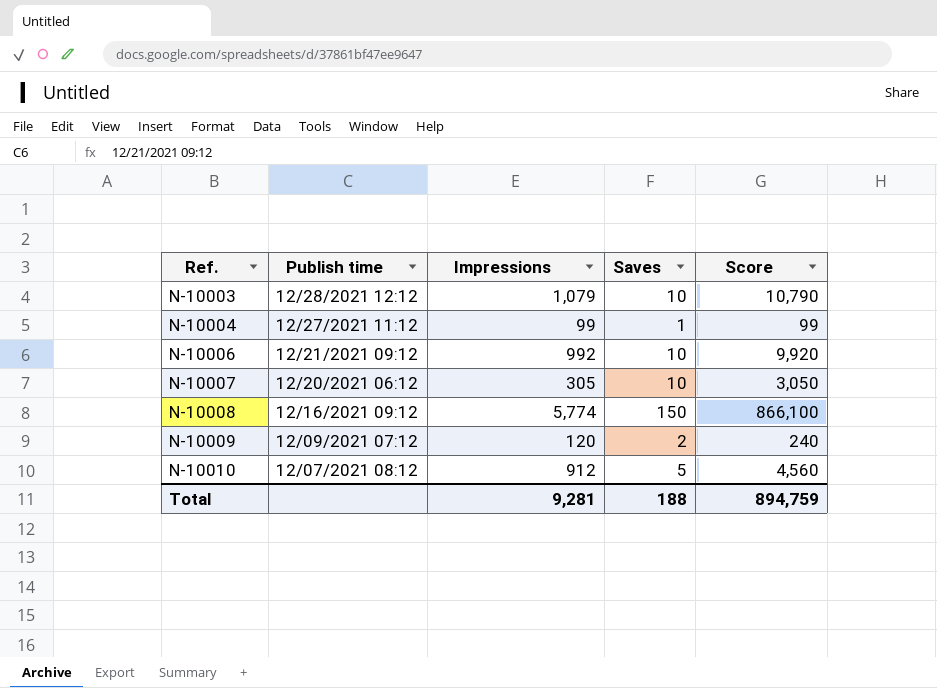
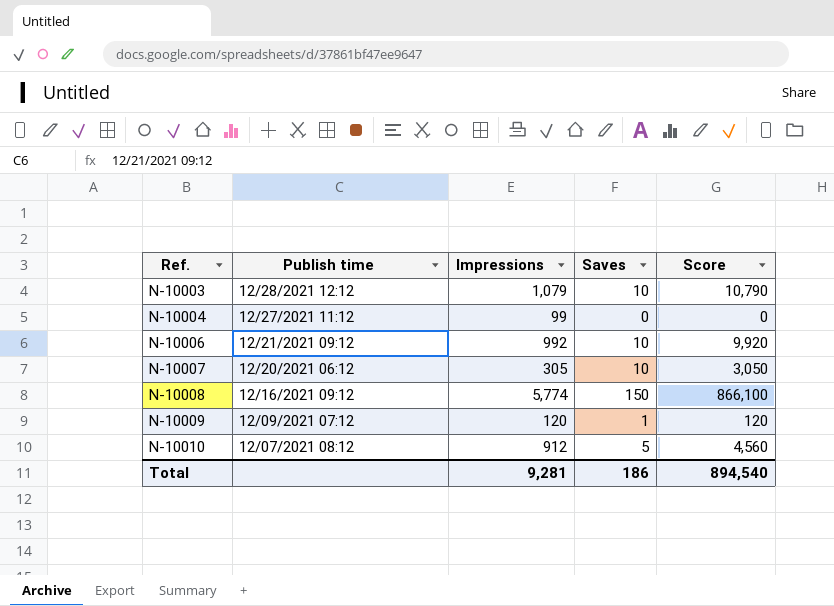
N-10004 | Saves: 1 -> 0
N-10004 | Score: 99 -> 0
N-10009 | Saves: 2 -> 1
N-10009 | Score: 240 -> 120
Total | Saves: 188 -> 186
Total | Score: 894,759 -> 894,540

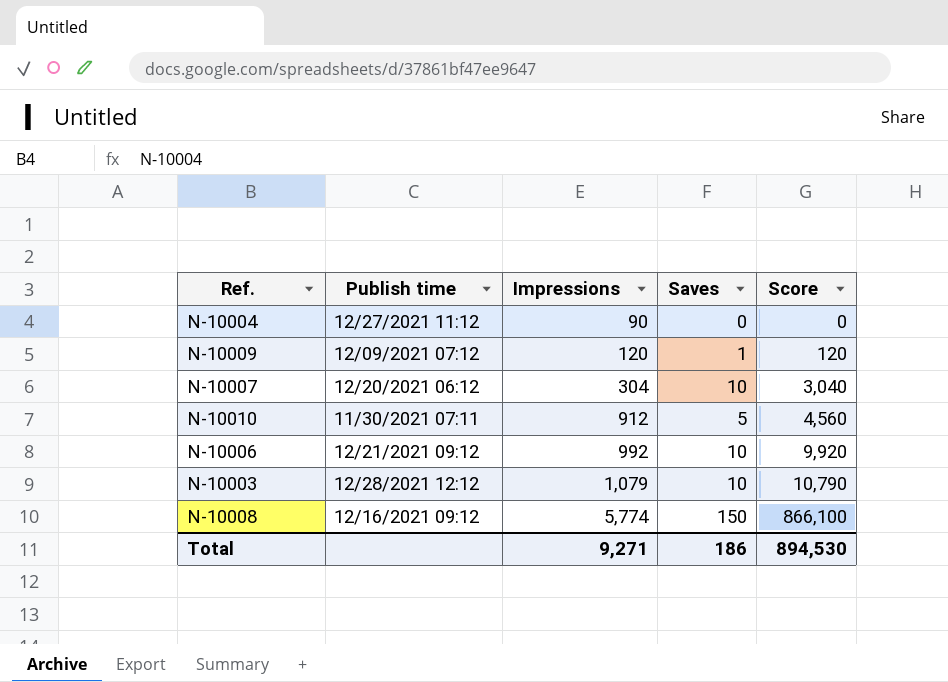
row order: Ref. ascending -> Impressions ascending
N-10004 | Impressions: 99 -> 90
N-10007 | Impressions: 305 -> 304
N-10007 | Score: 3,050 -> 3,040
N-10010 | Publish time: 12/07/2021 08:12 -> 11/30/2021 07:11
Total | Impressions: 9,281 -> 9,271
Total | Score: 894,540 -> 894,530

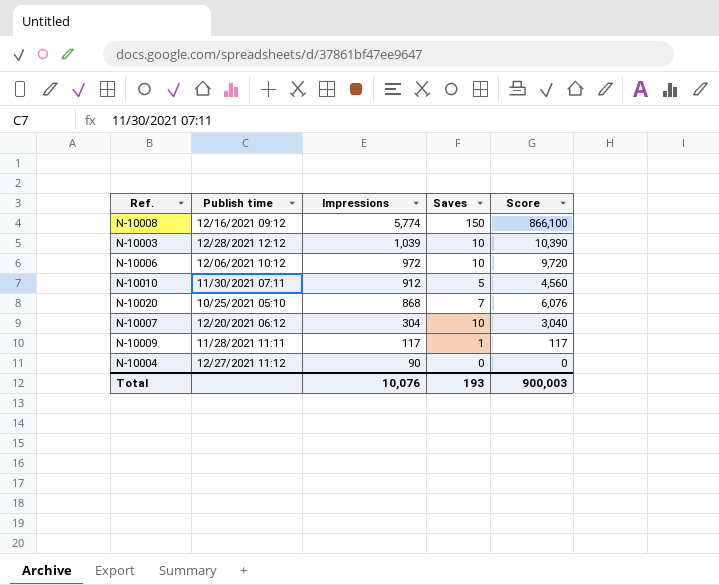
row order: Impressions ascending -> Impressions descending
N-10003 | Impressions: 1,079 -> 1,039
N-10003 | Score: 10,790 -> 10,390
N-10006 | Publish time: 12/21/2021 09:12 -> 12/06/2021 10:12
N-10006 | Impressions: 992 -> 972
N-10006 | Score: 9,920 -> 9,720
row N-10020: none -> 10/25/2021 05:10 | 868 | 7 | 6,076
N-10009 | Publish time: 12/09/2021 07:12 -> 11/28/2021 11:11
N-10009 | Impressions: 120 -> 117
N-10009 | Score: 120 -> 117
Total | Impressions: 9,271 -> 10,076
Total | Saves: 186 -> 193
Total | Score: 894,530 -> 900,003

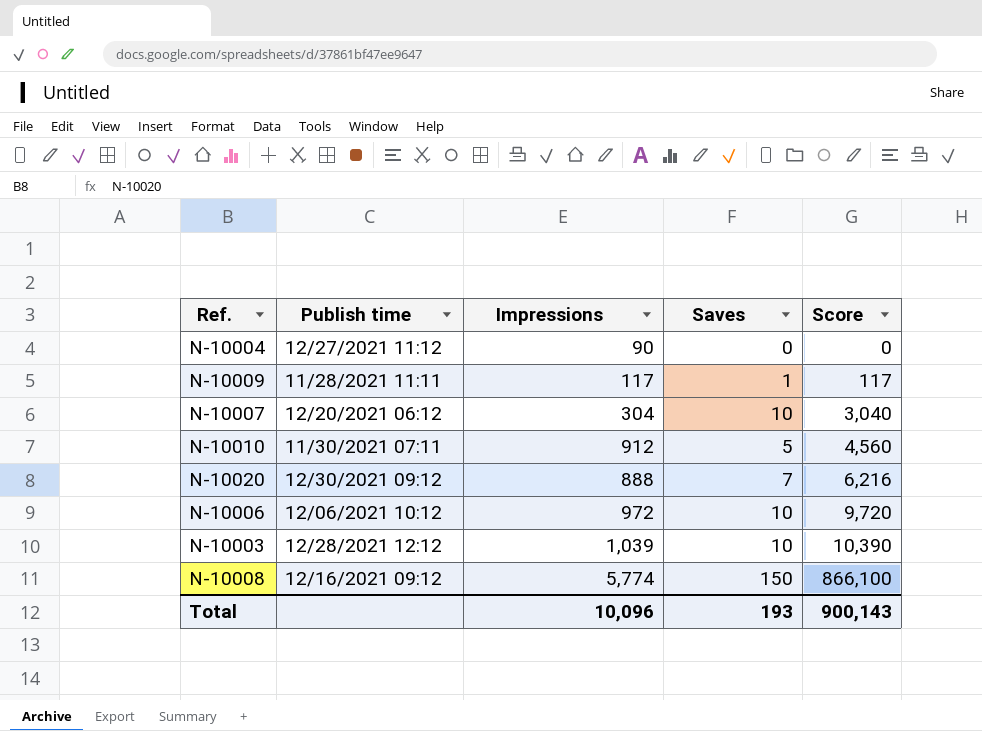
row order: Impressions descending -> Score ascending
N-10020 | Publish time: 10/25/2021 05:10 -> 12/30/2021 09:12
N-10020 | Impressions: 868 -> 888
N-10020 | Score: 6,076 -> 6,216
Total | Impressions: 10,076 -> 10,096
Total | Score: 900,003 -> 900,143

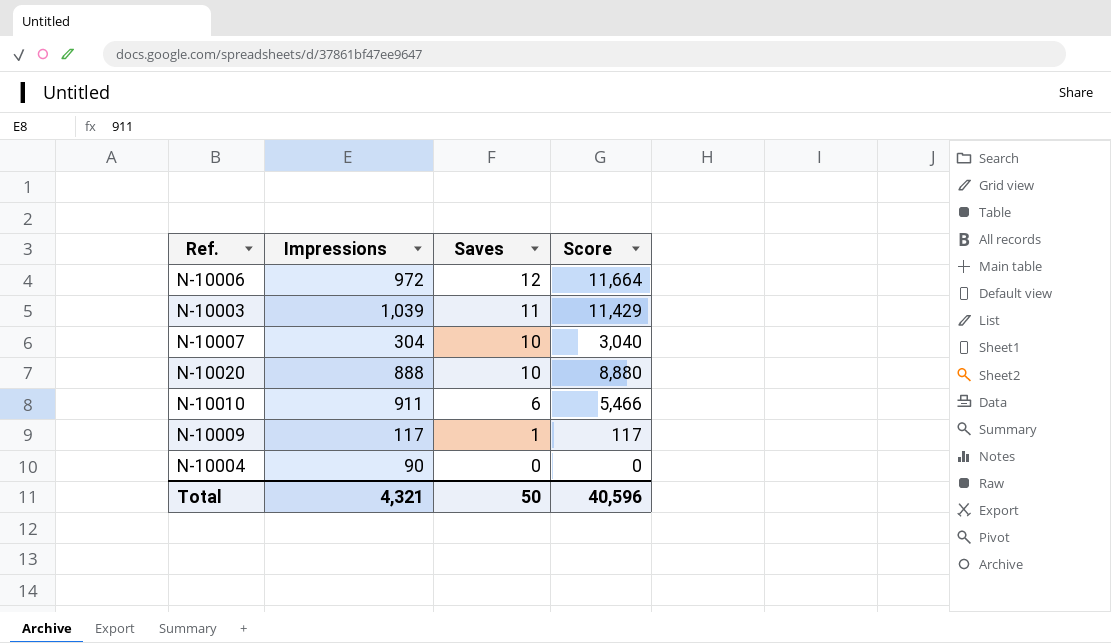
row order: Score ascending -> Saves descending
column Publish time | position: 2 -> none
row N-10008: 12/16/2021 09:12 | 5,774 | 150 | 866,100 -> none
N-10006 | Saves: 10 -> 12
N-10006 | Score: 9,720 -> 11,664
N-10003 | Saves: 10 -> 11
N-10003 | Score: 10,390 -> 11,429
N-10020 | Saves: 7 -> 10
N-10020 | Score: 6,216 -> 8,880
N-10010 | Impressions: 912 -> 911
N-10010 | Saves: 5 -> 6
N-10010 | Score: 4,560 -> 5,466
Total | Impressions: 10,096 -> 4,321
Total | Saves: 193 -> 50
Total | Score: 900,143 -> 40,596

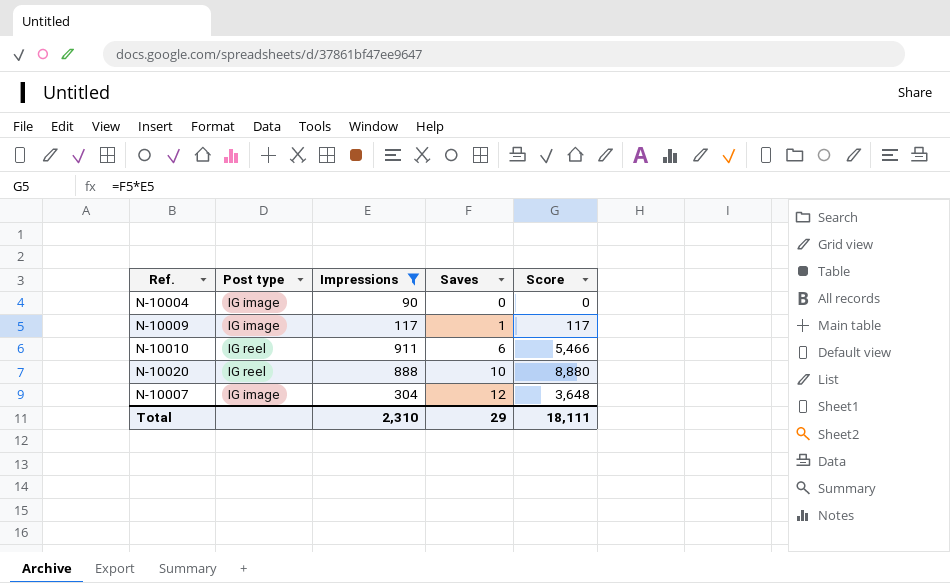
filter: none -> Impressions <= 911
row order: Saves descending -> Saves ascending
column Post type | position: none -> 2
N-10007 | Saves: 10 -> 12
N-10007 | Score: 3,040 -> 3,648
Total | Impressions: 4,321 -> 2,310
Total | Saves: 50 -> 29
Total | Score: 40,596 -> 18,111

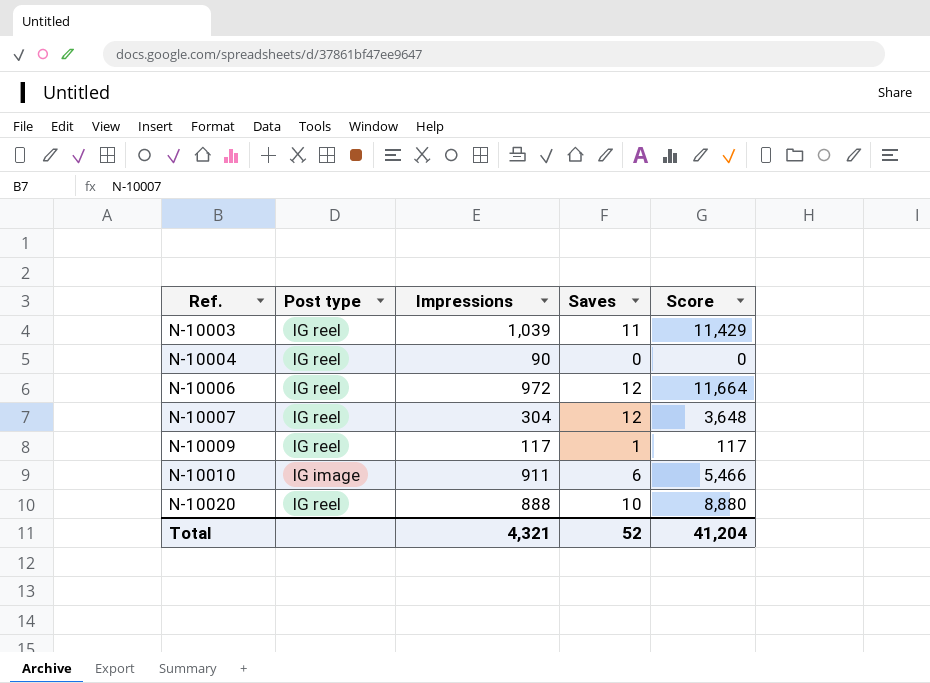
filter: Impressions <= 911 -> none
row order: Saves ascending -> Ref. ascending
N-10004 | Post type: IG image -> IG reel
N-10007 | Post type: IG image -> IG reel
N-10009 | Post type: IG image -> IG reel
N-10010 | Post type: IG reel -> IG image
Total | Impressions: 2,310 -> 4,321
Total | Saves: 29 -> 52
Total | Score: 18,111 -> 41,204

